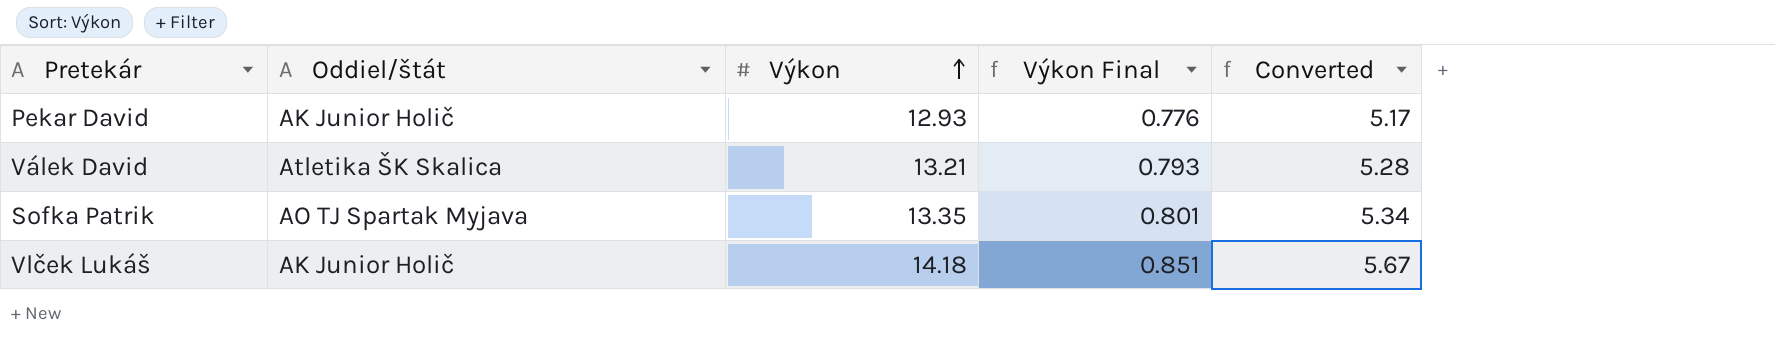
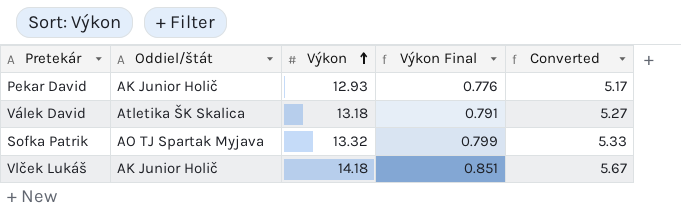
Válek David | Výkon: 13.21 -> 13.18
Válek David | Výkon Final: 0.793 -> 0.791
Válek David | Converted: 5.28 -> 5.27
Sofka Patrik | Výkon: 13.35 -> 13.32
Sofka Patrik | Výkon Final: 0.801 -> 0.799
Sofka Patrik | Converted: 5.34 -> 5.33

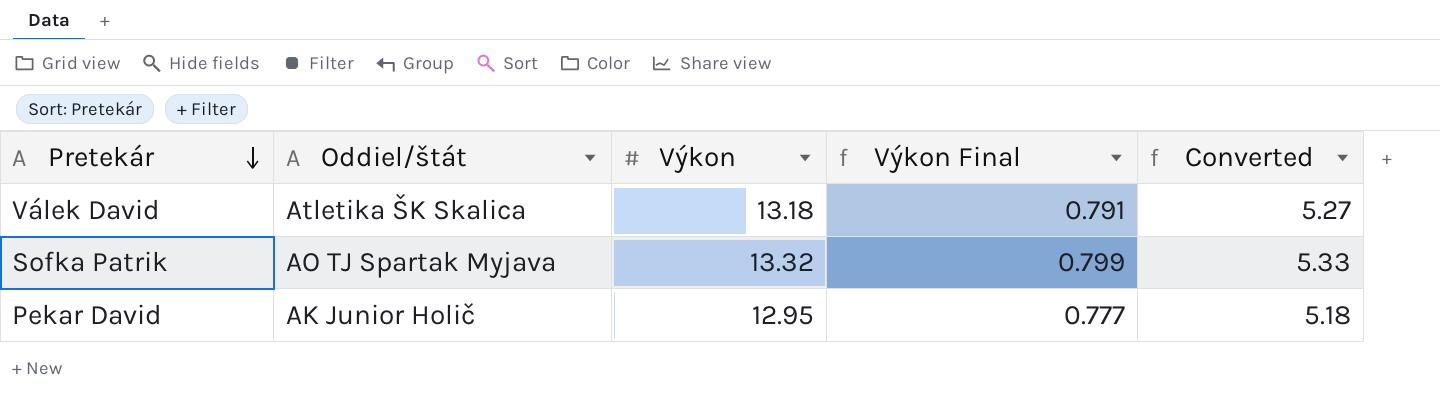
row order: Výkon ascending -> Pretekár descending
row Vlček Lukáš: AK Junior Holič | 14.18 | 0.851 | 5.67 -> none
Pekar David | Výkon: 12.93 -> 12.95
Pekar David | Výkon Final: 0.776 -> 0.777
Pekar David | Converted: 5.17 -> 5.18

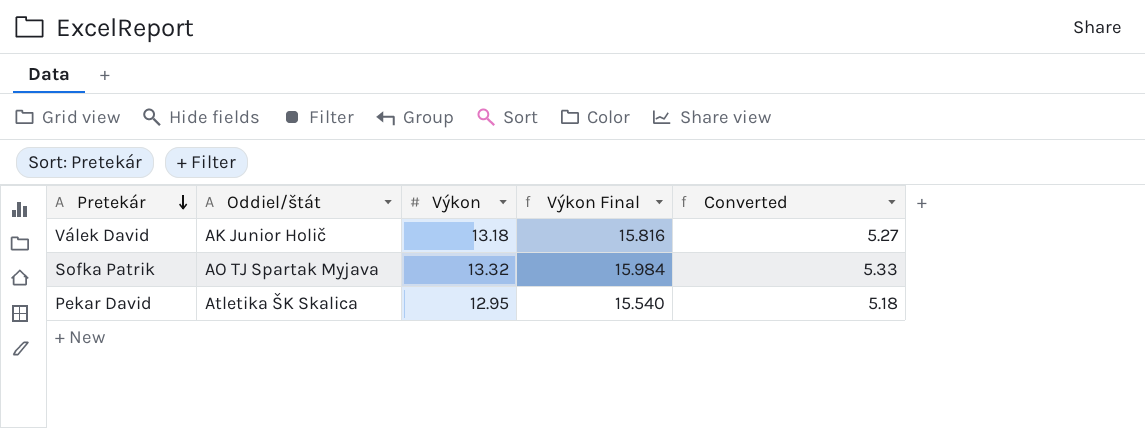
column Výkon Final | formula: [Výkon] * 0.06 -> [Výkon] * 1.2
Válek David | Oddiel/štát: Atletika ŠK Skalica -> AK Junior Holič
Pekar David | Oddiel/štát: AK Junior Holič -> Atletika ŠK Skalica

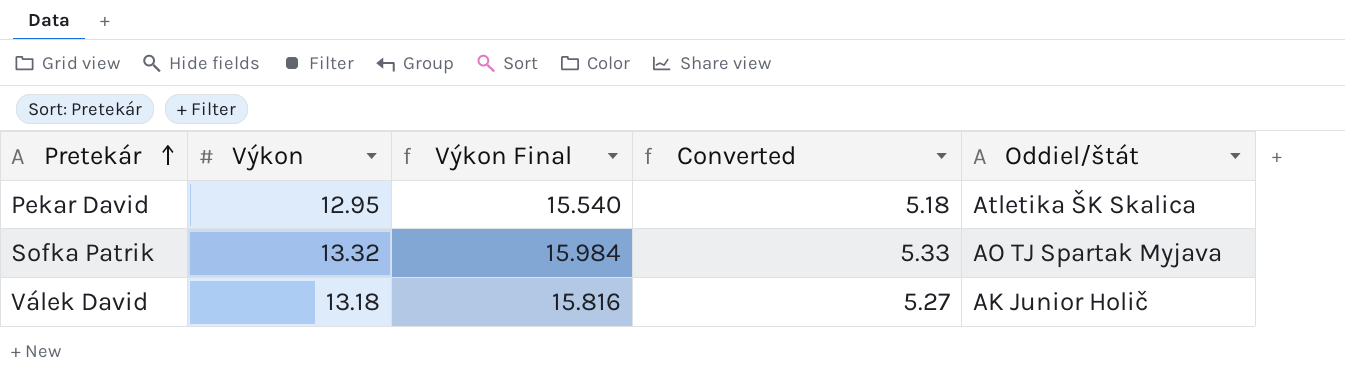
row order: Pretekár descending -> Pretekár ascending
column Oddiel/štát | position: 2 -> 5

